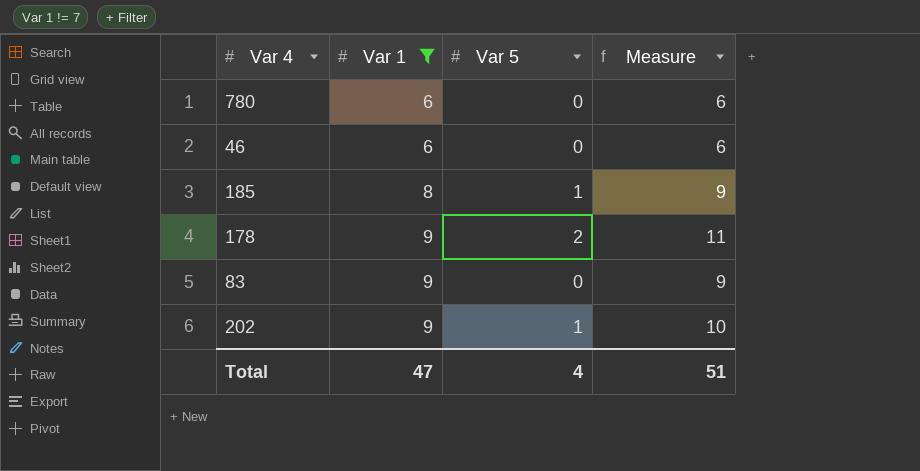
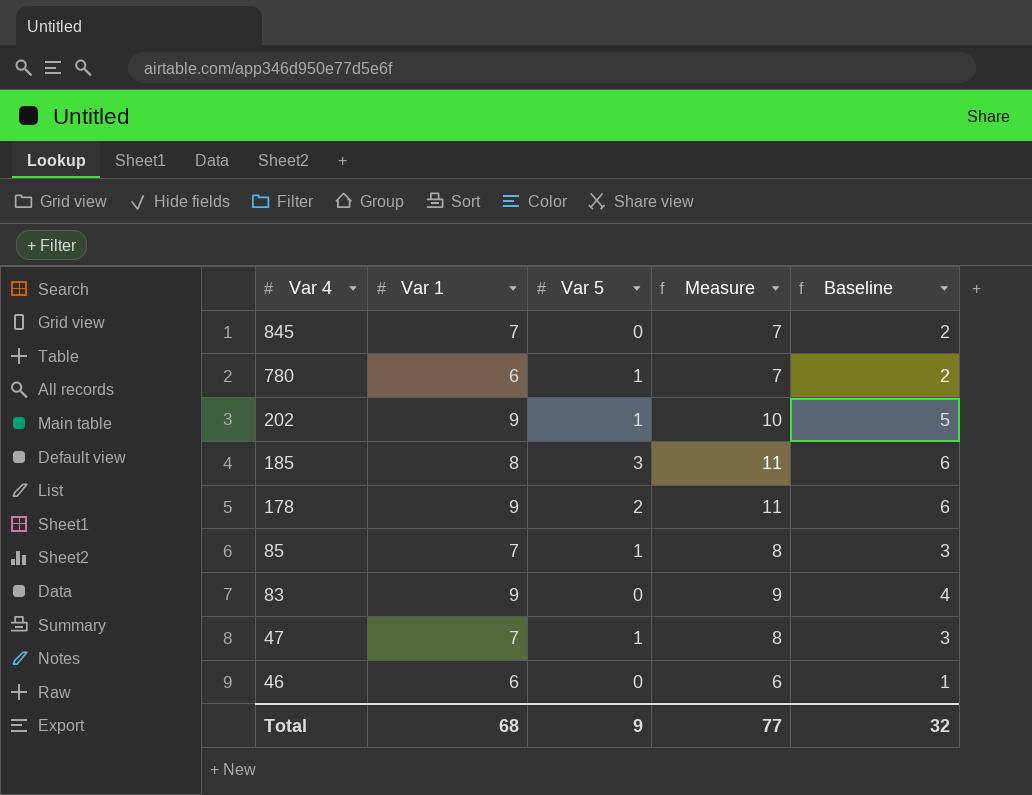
filter: Var 1 != 7 -> none
row order: Var 1 ascending -> Var 4 descending
column Baseline | formula: none -> [Measure] - 5
780 | Var 5: 0 -> 1
780 | Measure: 6 -> 7
185 | Var 5: 1 -> 3
185 | Measure: 9 -> 11
Total | Var 1: 47 -> 68
Total | Var 5: 4 -> 9
Total | Measure: 51 -> 77

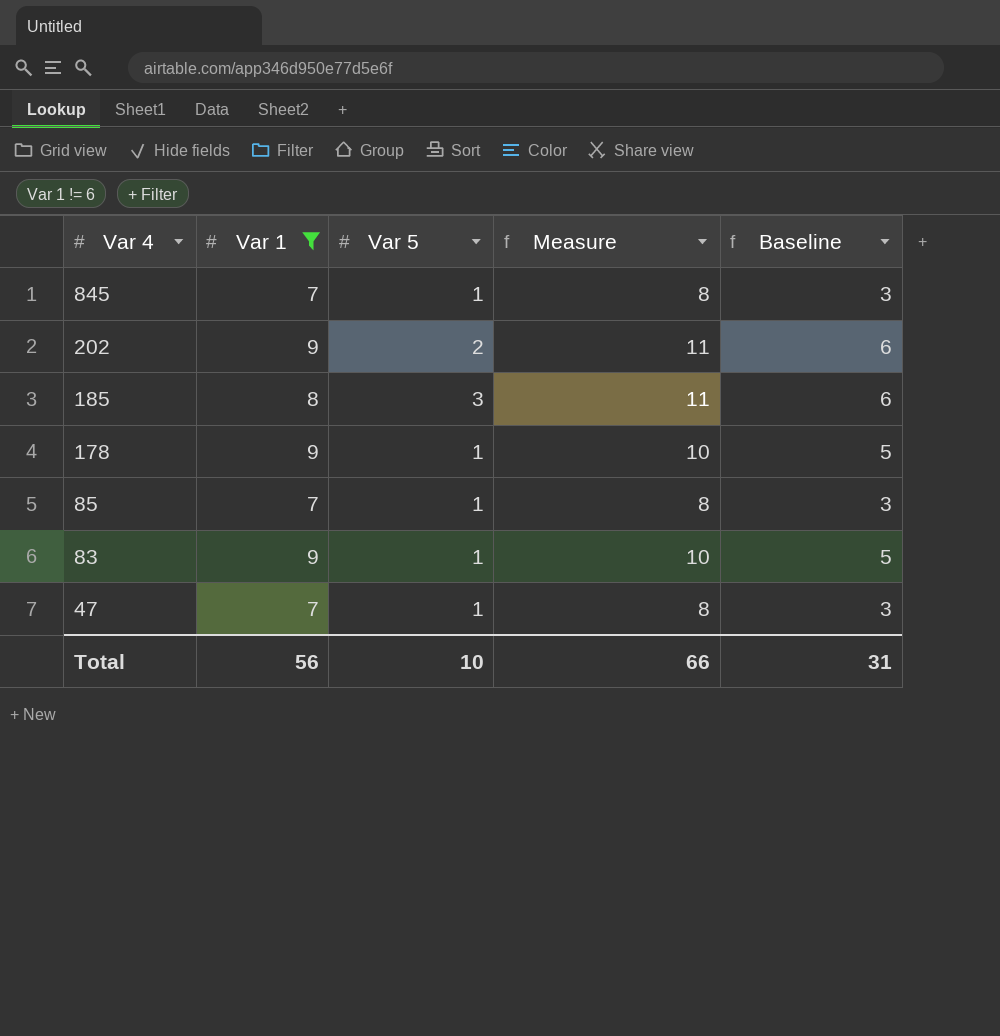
filter: none -> Var 1 != 6
845 | Var 5: 0 -> 1
845 | Measure: 7 -> 8
845 | Baseline: 2 -> 3
202 | Var 5: 1 -> 2
202 | Measure: 10 -> 11
202 | Baseline: 5 -> 6
178 | Var 5: 2 -> 1
178 | Measure: 11 -> 10
178 | Baseline: 6 -> 5
83 | Var 5: 0 -> 1
83 | Measure: 9 -> 10
83 | Baseline: 4 -> 5
Total | Var 1: 68 -> 56
Total | Var 5: 9 -> 10
Total | Measure: 77 -> 66
Total | Baseline: 32 -> 31

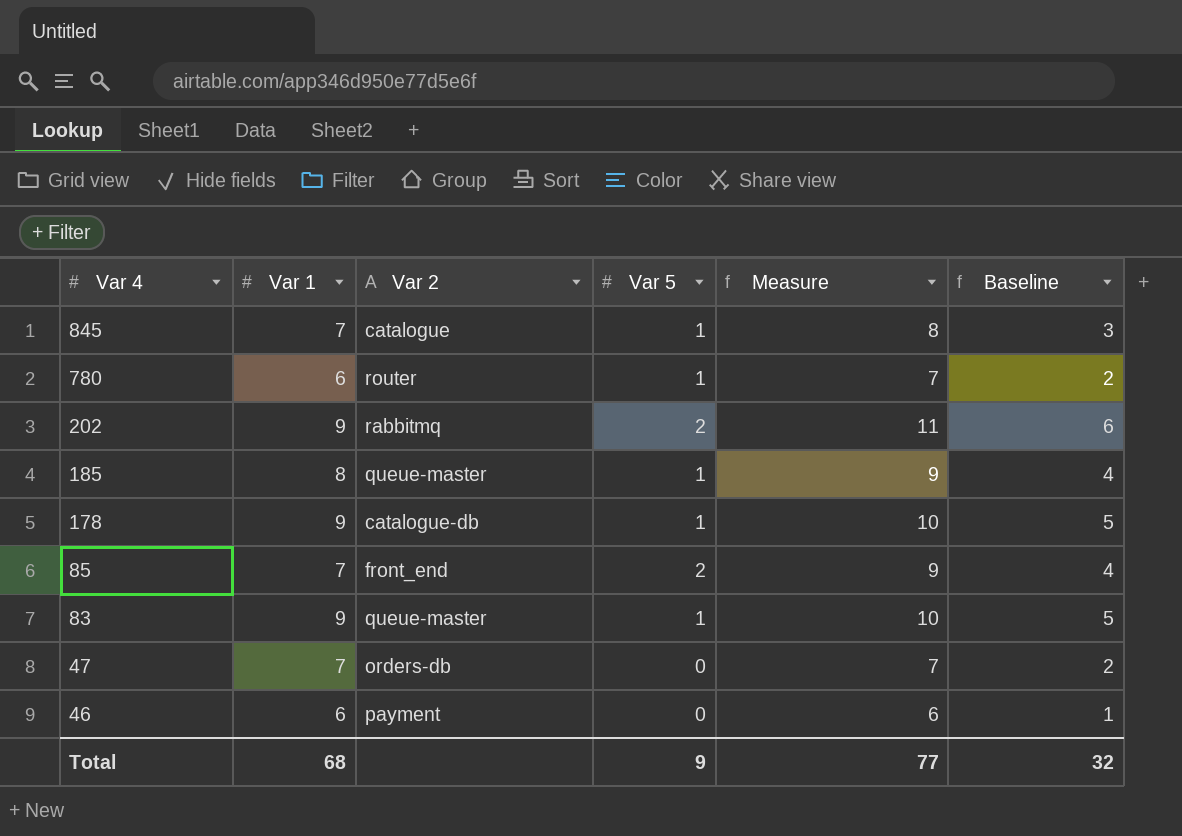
filter: Var 1 != 6 -> none
column Var 2 | position: none -> 3
185 | Var 5: 3 -> 1
185 | Measure: 11 -> 9
185 | Baseline: 6 -> 4
85 | Var 5: 1 -> 2
85 | Measure: 8 -> 9
85 | Baseline: 3 -> 4
47 | Var 5: 1 -> 0
47 | Measure: 8 -> 7
47 | Baseline: 3 -> 2
Total | Var 1: 56 -> 68
Total | Var 5: 10 -> 9
Total | Measure: 66 -> 77
Total | Baseline: 31 -> 32

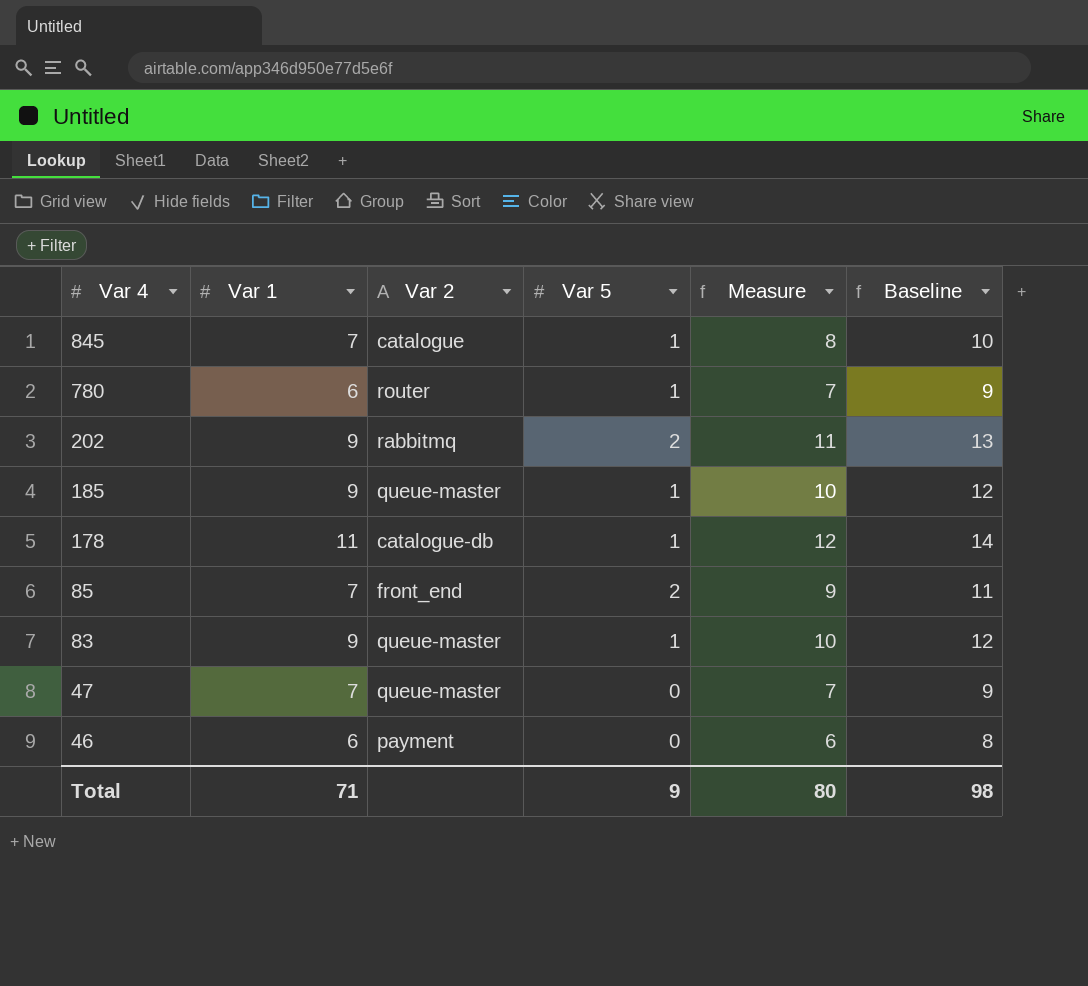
column Baseline | formula: [Measure] - 5 -> [Measure] + 2
185 | Var 1: 8 -> 9
185 | Measure: 9 -> 10
178 | Var 1: 9 -> 11
178 | Measure: 10 -> 12
47 | Var 2: orders-db -> queue-master
Total | Var 1: 68 -> 71
Total | Measure: 77 -> 80
Total | Baseline: 32 -> 98

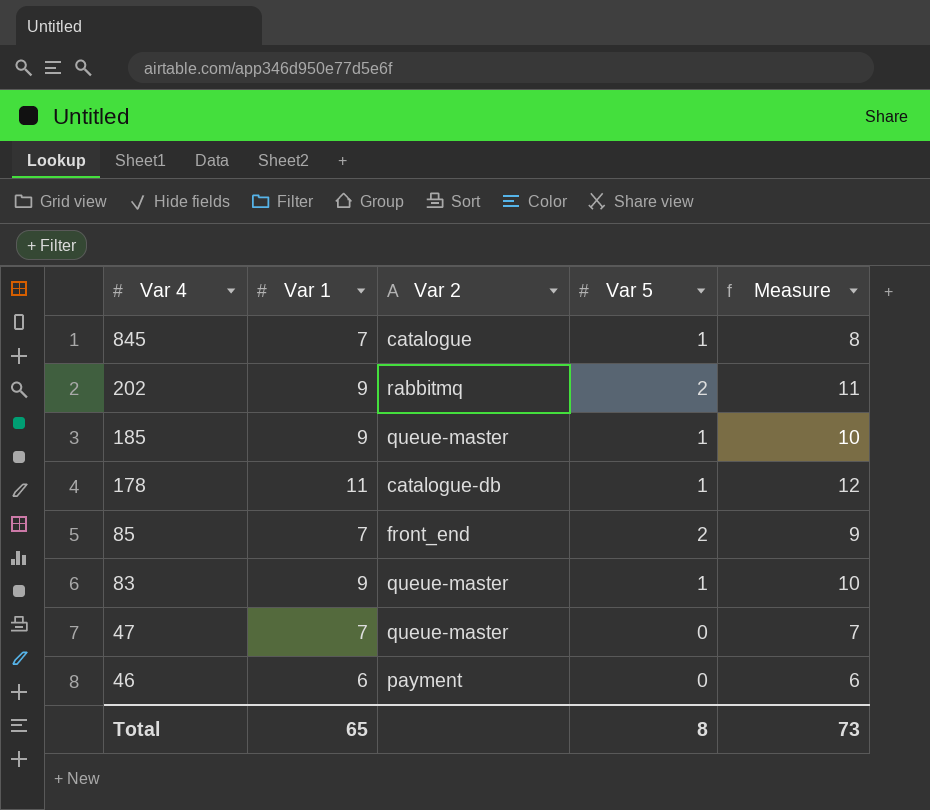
column Baseline | formula: [Measure] + 2 -> none
row 780: 6 | router | 1 | 7 | 9 -> none
Total | Var 1: 71 -> 65
Total | Var 5: 9 -> 8
Total | Measure: 80 -> 73

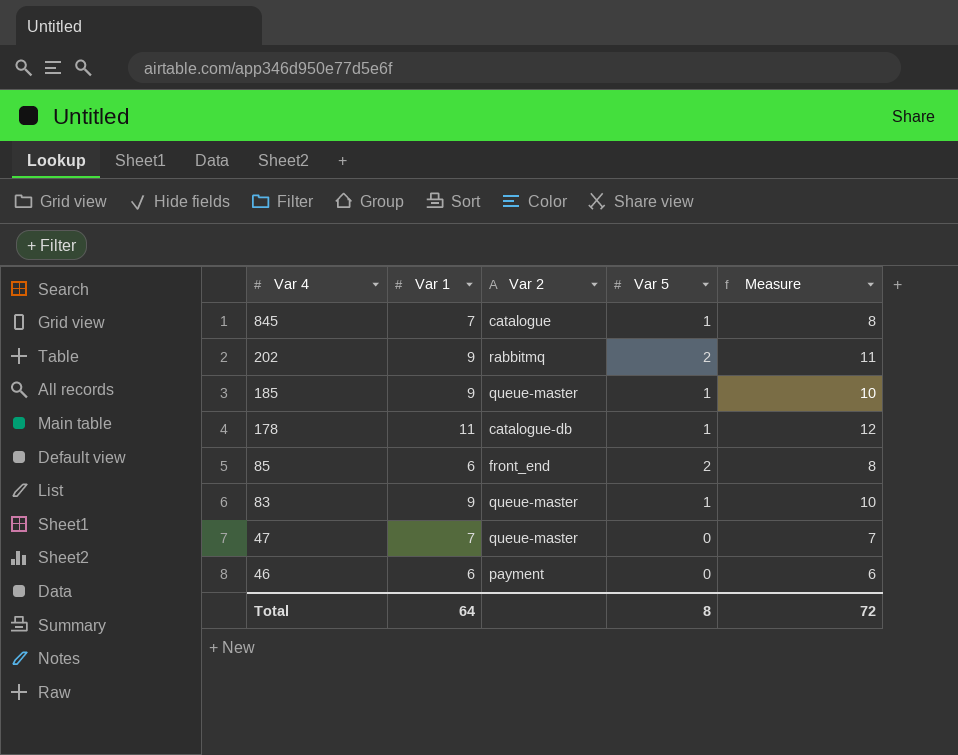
85 | Var 1: 7 -> 6
85 | Measure: 9 -> 8
Total | Var 1: 65 -> 64
Total | Measure: 73 -> 72

